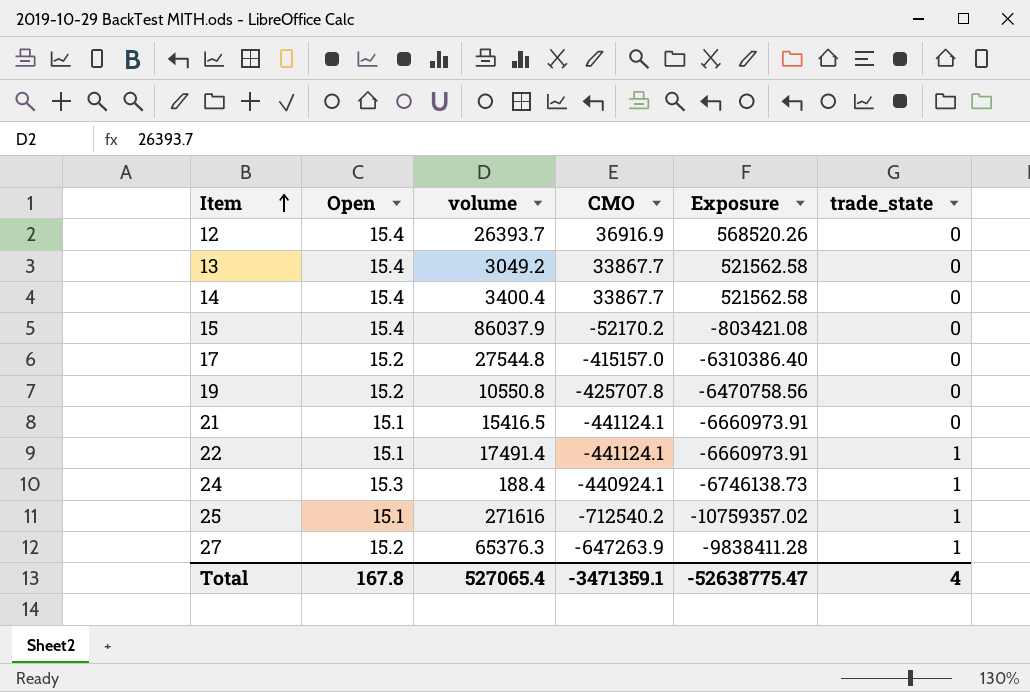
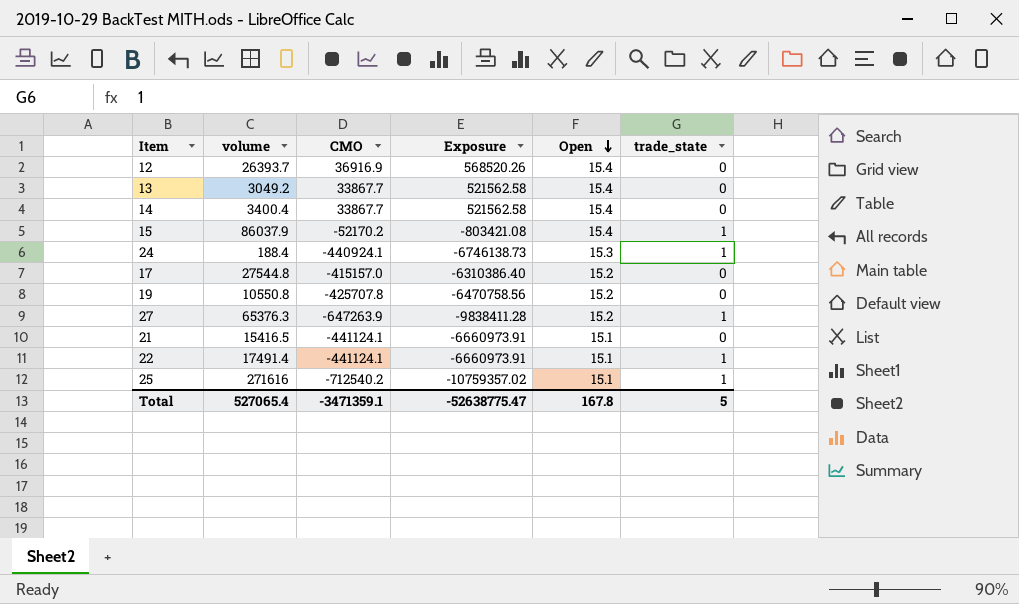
row order: Item ascending -> Open descending
column Open | position: 2 -> 5
15 | trade_state: 0 -> 1
Total | trade_state: 4 -> 5

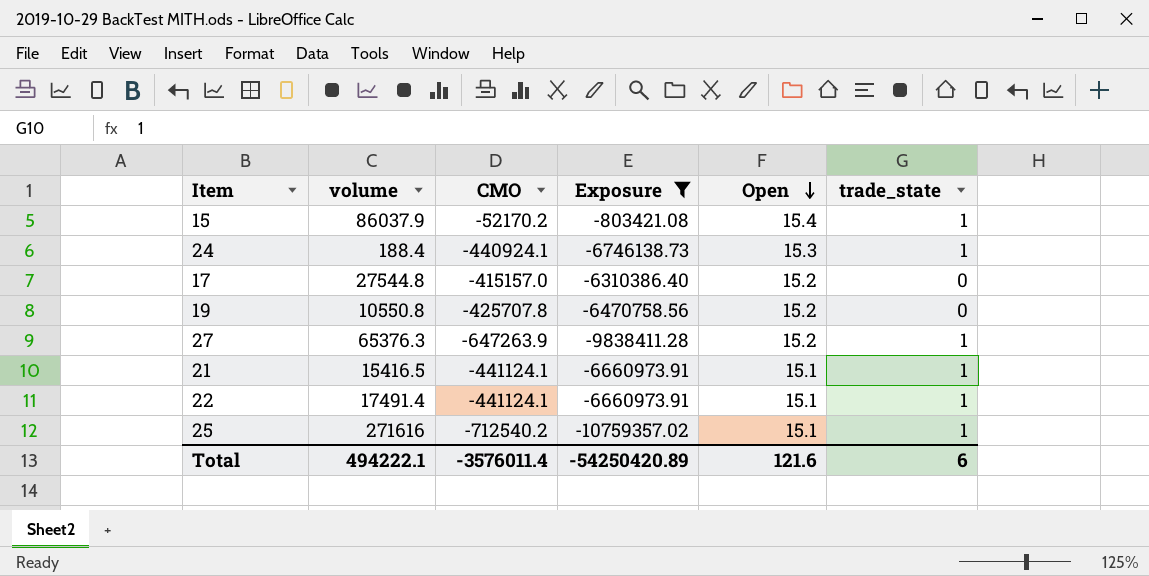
filter: none -> Exposure <= -803421.08
21 | trade_state: 0 -> 1
Total | volume: 527065.4 -> 494222.1
Total | CMO: -3471359.1 -> -3576011.4
Total | Exposure: -52638775.47 -> -54250420.89
Total | Open: 167.8 -> 121.6
Total | trade_state: 5 -> 6

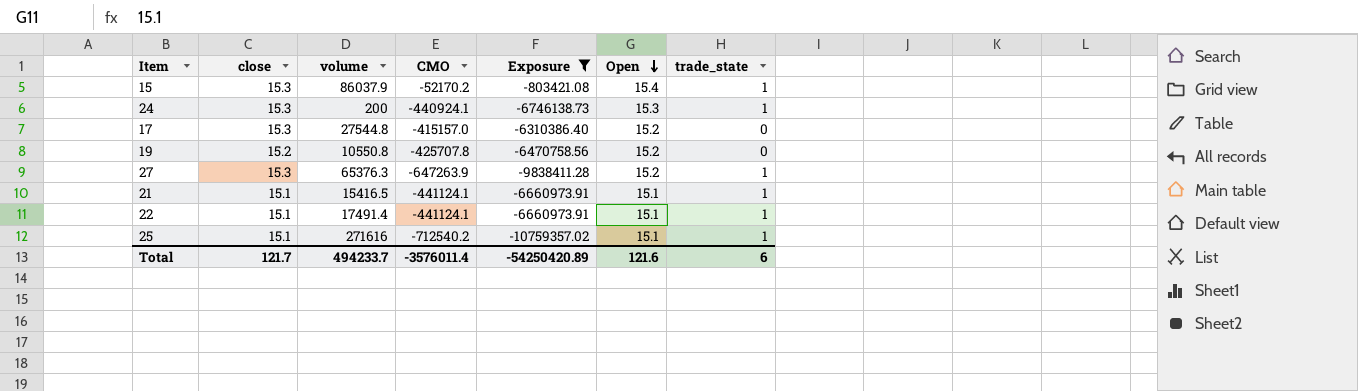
column close | position: none -> 2
24 | volume: 188.4 -> 200
Total | volume: 494222.1 -> 494233.7

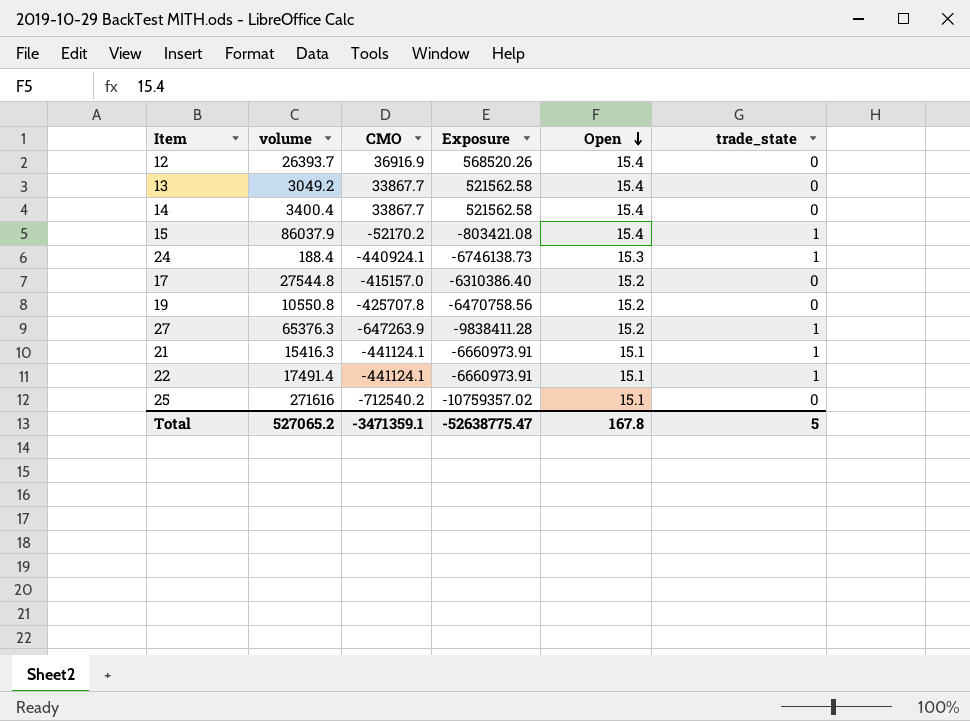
filter: Exposure <= -803421.08 -> none
column close | position: 2 -> none
24 | volume: 200 -> 188.4
21 | volume: 15416.5 -> 15416.3
25 | trade_state: 1 -> 0
Total | volume: 494233.7 -> 527065.2
Total | CMO: -3576011.4 -> -3471359.1
Total | Exposure: -54250420.89 -> -52638775.47
Total | Open: 121.6 -> 167.8
Total | trade_state: 6 -> 5

